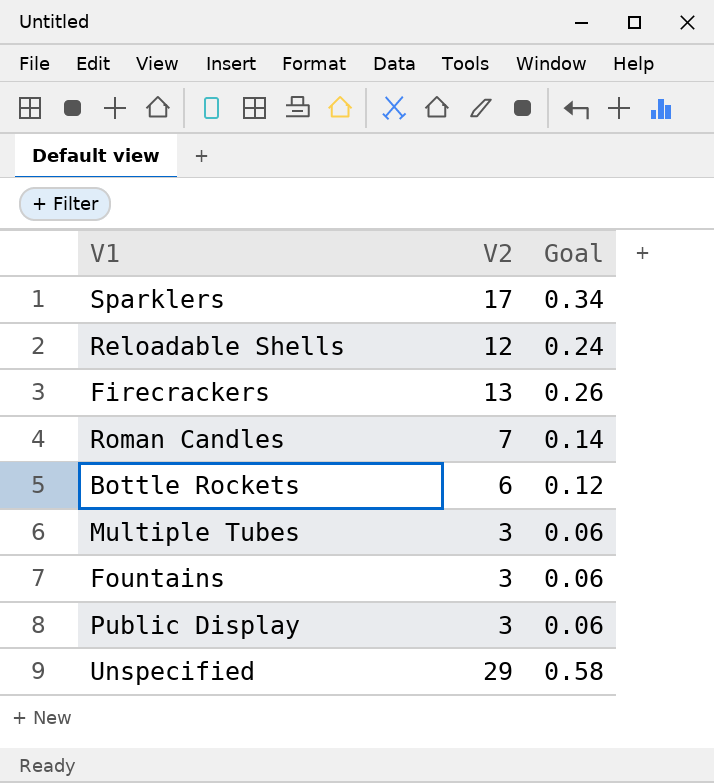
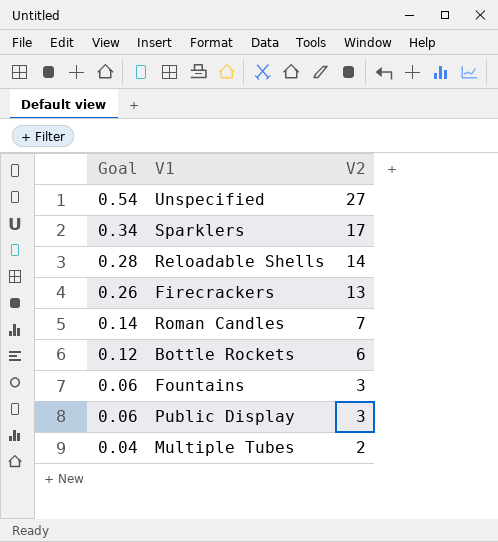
row order: none -> Goal descending
column Goal | position: 3 -> 1
Unspecified | Goal: 0.58 -> 0.54
Unspecified | V2: 29 -> 27
Reloadable Shells | Goal: 0.24 -> 0.28
Reloadable Shells | V2: 12 -> 14
Multiple Tubes | Goal: 0.06 -> 0.04
Multiple Tubes | V2: 3 -> 2

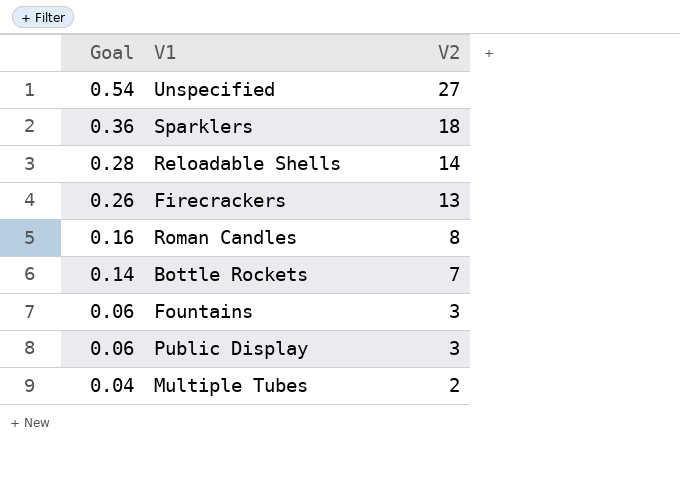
Sparklers | Goal: 0.34 -> 0.36
Sparklers | V2: 17 -> 18
Roman Candles | Goal: 0.14 -> 0.16
Roman Candles | V2: 7 -> 8
Bottle Rockets | Goal: 0.12 -> 0.14
Bottle Rockets | V2: 6 -> 7

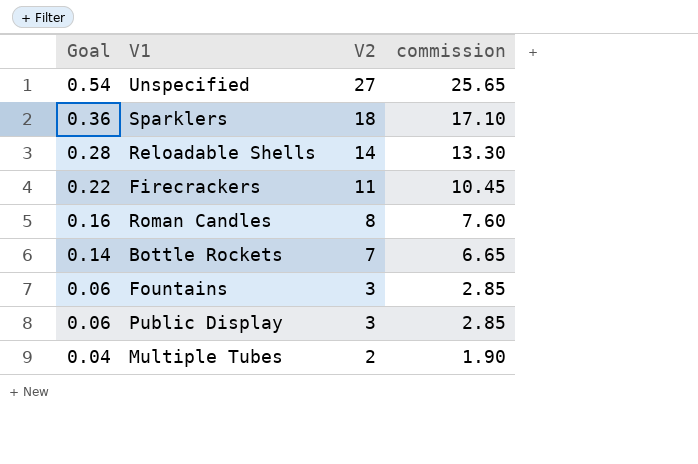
column commission | formula: none -> [V2] * 0.95
Firecrackers | Goal: 0.26 -> 0.22
Firecrackers | V2: 13 -> 11

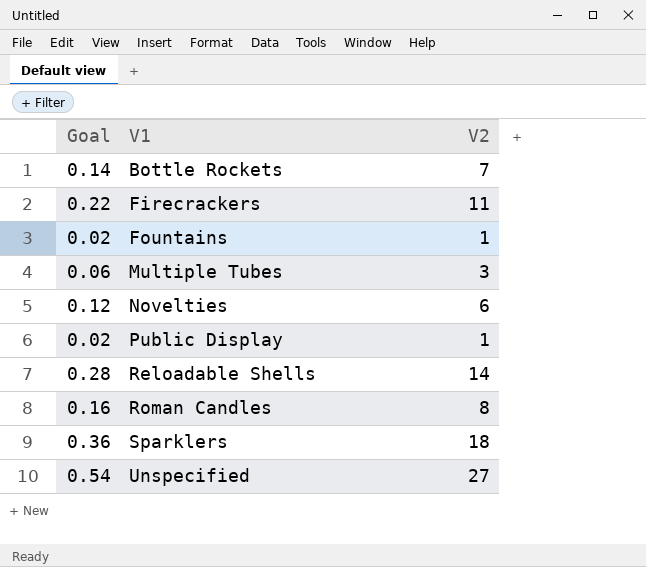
row order: Goal descending -> V1 ascending
column commission | formula: [V2] * 0.95 -> none
Fountains | Goal: 0.06 -> 0.02
Fountains | V2: 3 -> 1
Multiple Tubes | Goal: 0.04 -> 0.06
Multiple Tubes | V2: 2 -> 3
row Novelties: none -> 0.12 | 6
Public Display | Goal: 0.06 -> 0.02
Public Display | V2: 3 -> 1

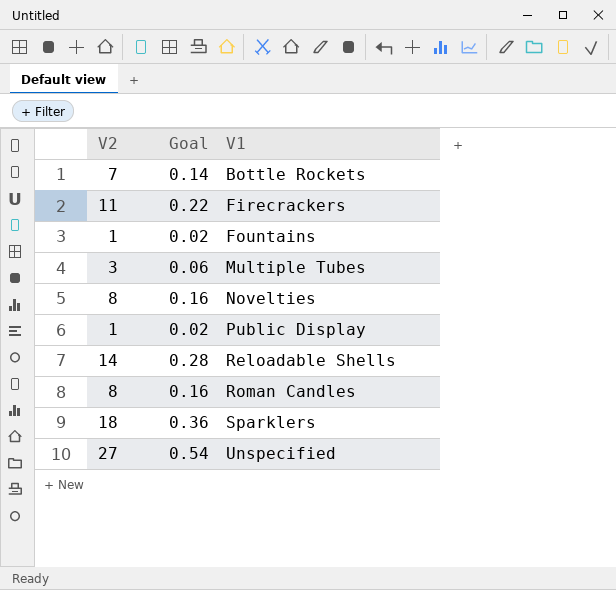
column V2 | position: 3 -> 1
Novelties | V2: 6 -> 8
Novelties | Goal: 0.12 -> 0.16

